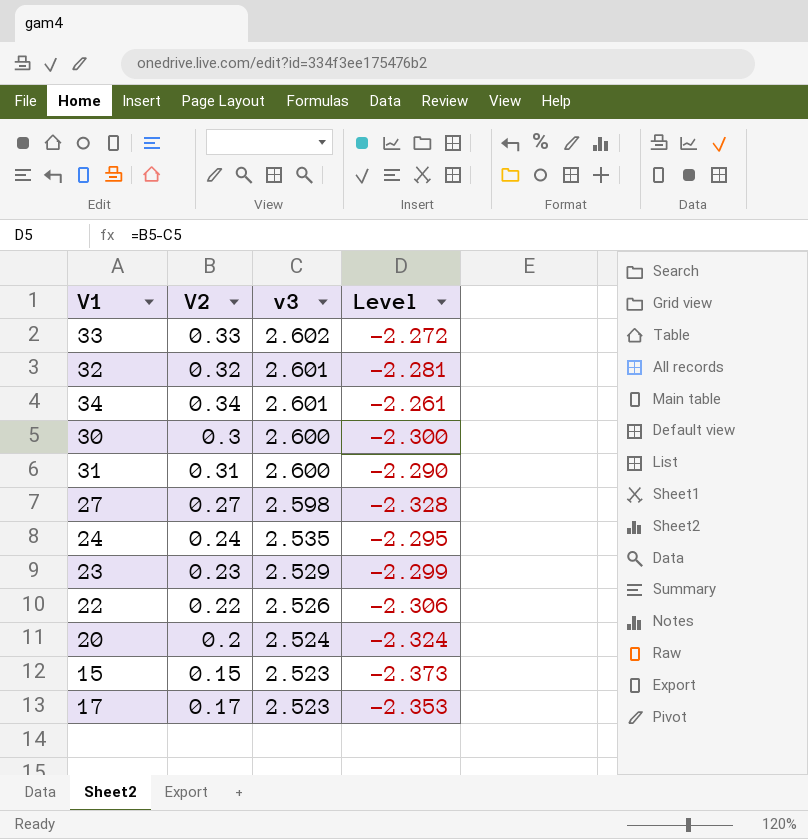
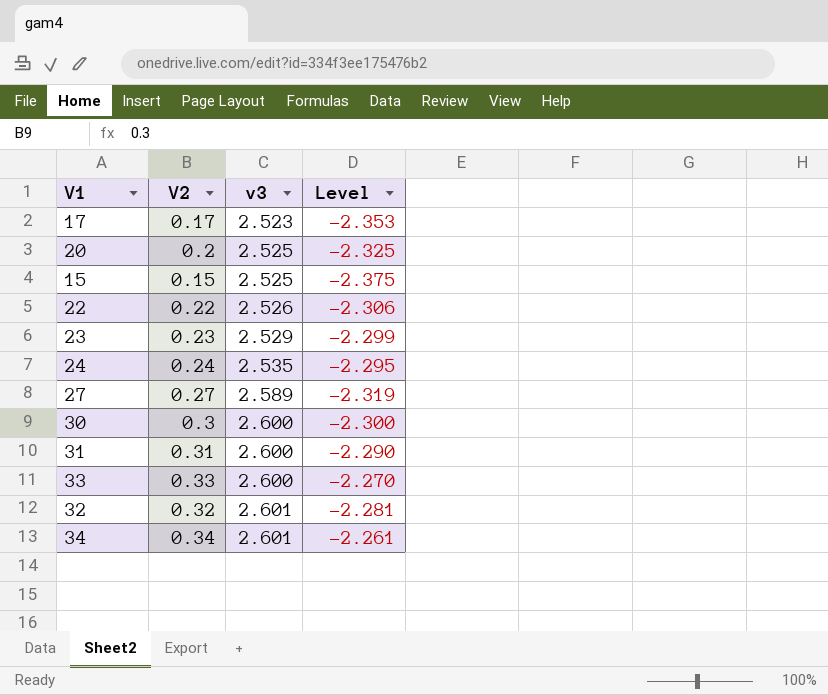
row order: v3 descending -> v3 ascending
20 | v3: 2.524 -> 2.525
20 | Level: -2.324 -> -2.325
15 | v3: 2.523 -> 2.525
15 | Level: -2.373 -> -2.375
27 | v3: 2.598 -> 2.589
27 | Level: -2.328 -> -2.319
33 | v3: 2.602 -> 2.600
33 | Level: -2.272 -> -2.270

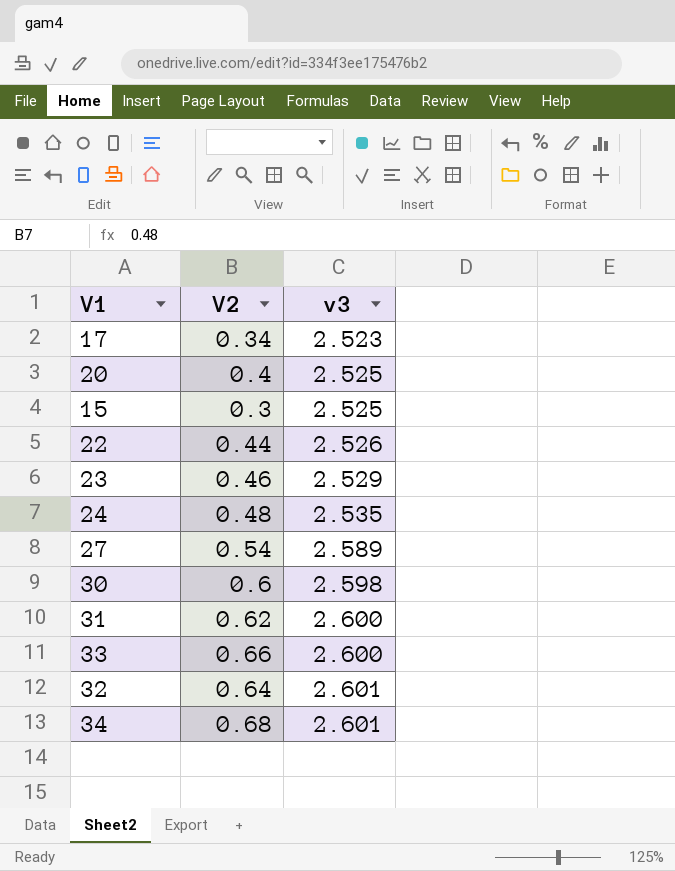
column Level | formula: [V2] - [v3] -> none
17 | V2: 0.17 -> 0.34
20 | V2: 0.2 -> 0.4
15 | V2: 0.15 -> 0.3
22 | V2: 0.22 -> 0.44
23 | V2: 0.23 -> 0.46
24 | V2: 0.24 -> 0.48
27 | V2: 0.27 -> 0.54
30 | V2: 0.3 -> 0.6
30 | v3: 2.600 -> 2.598
31 | V2: 0.31 -> 0.62
33 | V2: 0.33 -> 0.66
32 | V2: 0.32 -> 0.64
34 | V2: 0.34 -> 0.68

